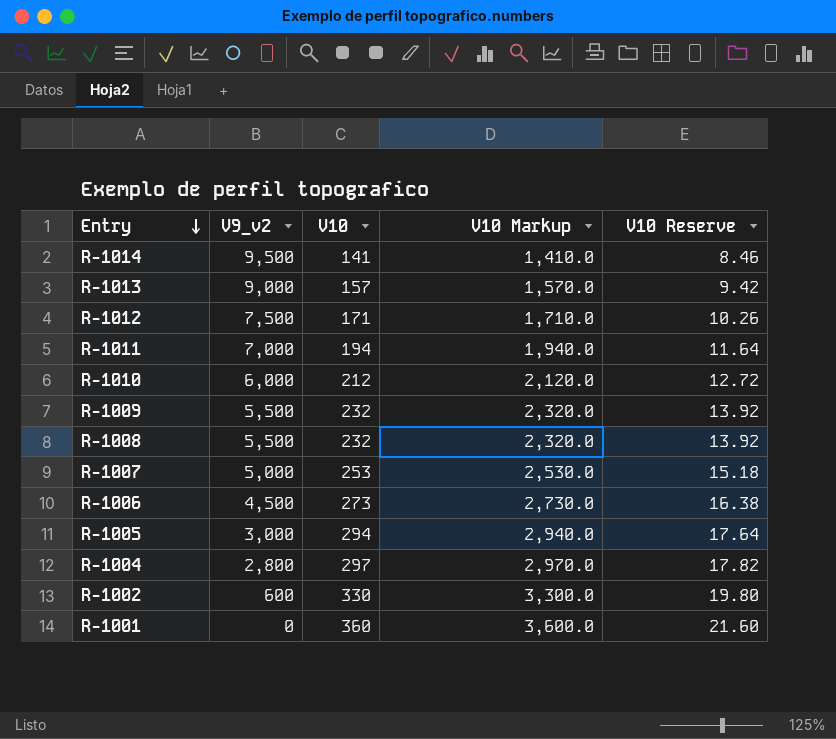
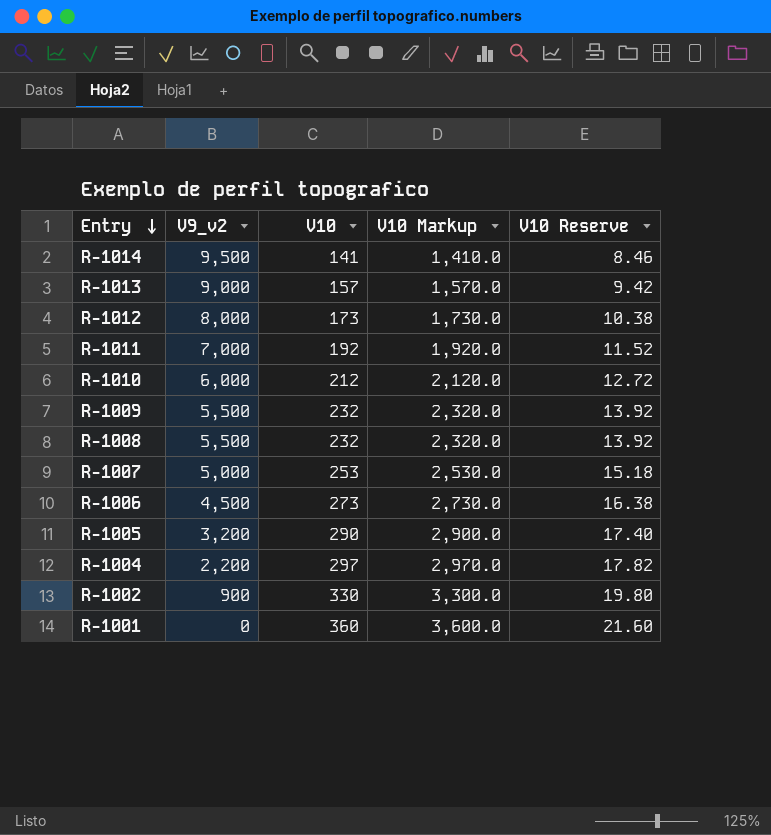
R-1012 | V9_v2: 7,500 -> 8,000
R-1012 | V10: 171 -> 173
R-1012 | V10 Markup: 1,710.0 -> 1,730.0
R-1012 | V10 Reserve: 10.26 -> 10.38
R-1011 | V10: 194 -> 192
R-1011 | V10 Markup: 1,940.0 -> 1,920.0
R-1011 | V10 Reserve: 11.64 -> 11.52
R-1005 | V9_v2: 3,000 -> 3,200
R-1005 | V10: 294 -> 290
R-1005 | V10 Markup: 2,940.0 -> 2,900.0
R-1005 | V10 Reserve: 17.64 -> 17.40
R-1004 | V9_v2: 2,800 -> 2,200
R-1002 | V9_v2: 600 -> 900

